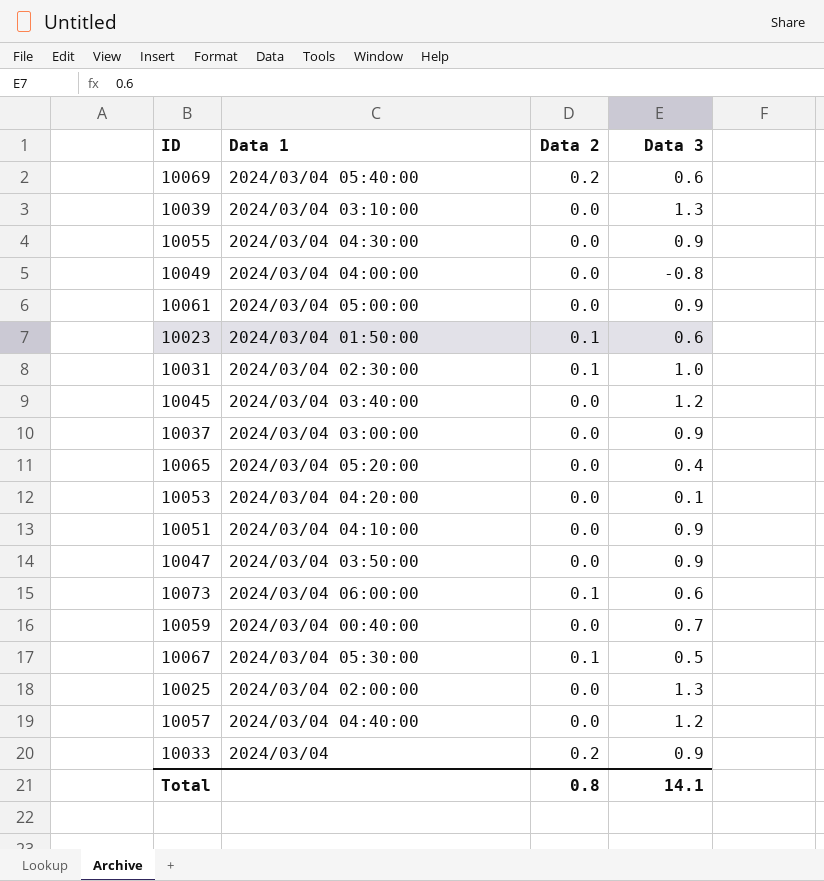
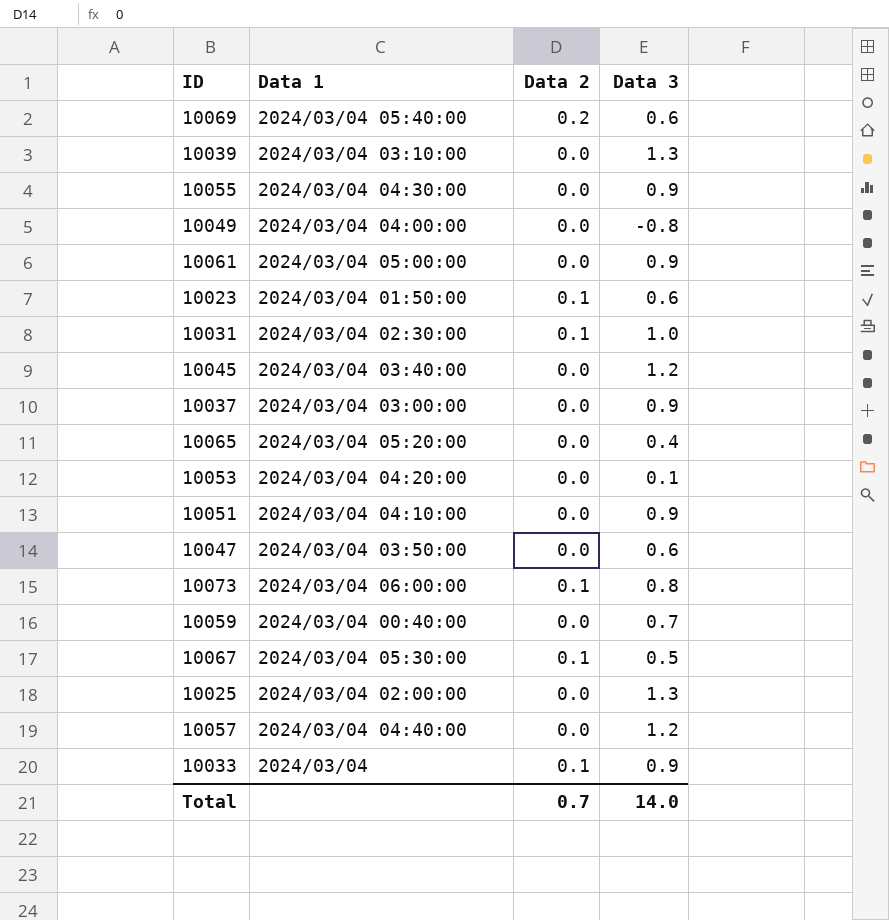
10047 | Data 3: 0.9 -> 0.6
10073 | Data 3: 0.6 -> 0.8
10033 | Data 2: 0.2 -> 0.1
Total | Data 2: 0.8 -> 0.7
Total | Data 3: 14.1 -> 14.0

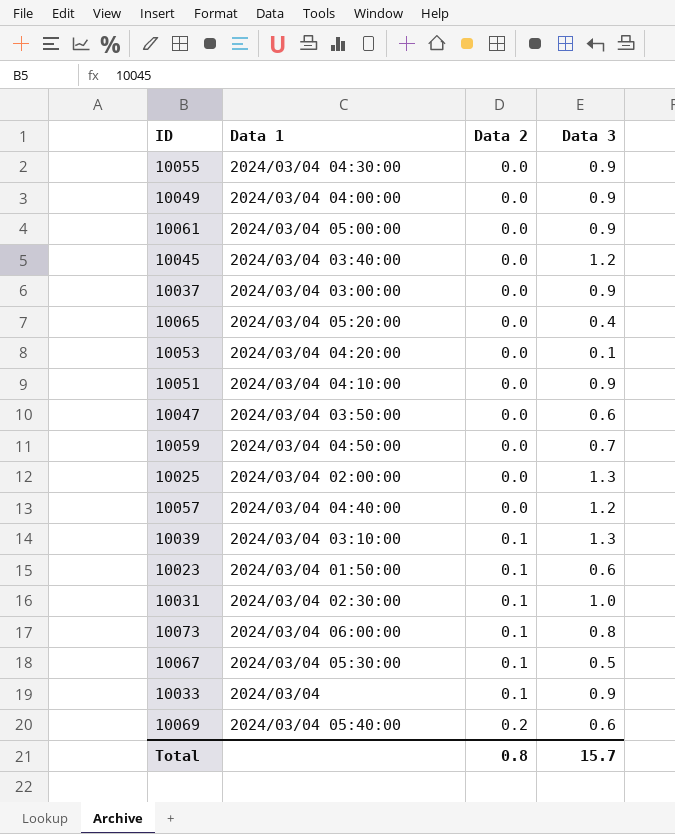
row order: none -> Data 2 ascending
10049 | Data 3: -0.8 -> 0.9
10059 | Data 1: 2024/03/04 00:40:00 -> 2024/03/04 04:50:00
10039 | Data 2: 0.0 -> 0.1
Total | Data 2: 0.7 -> 0.8
Total | Data 3: 14.0 -> 15.7

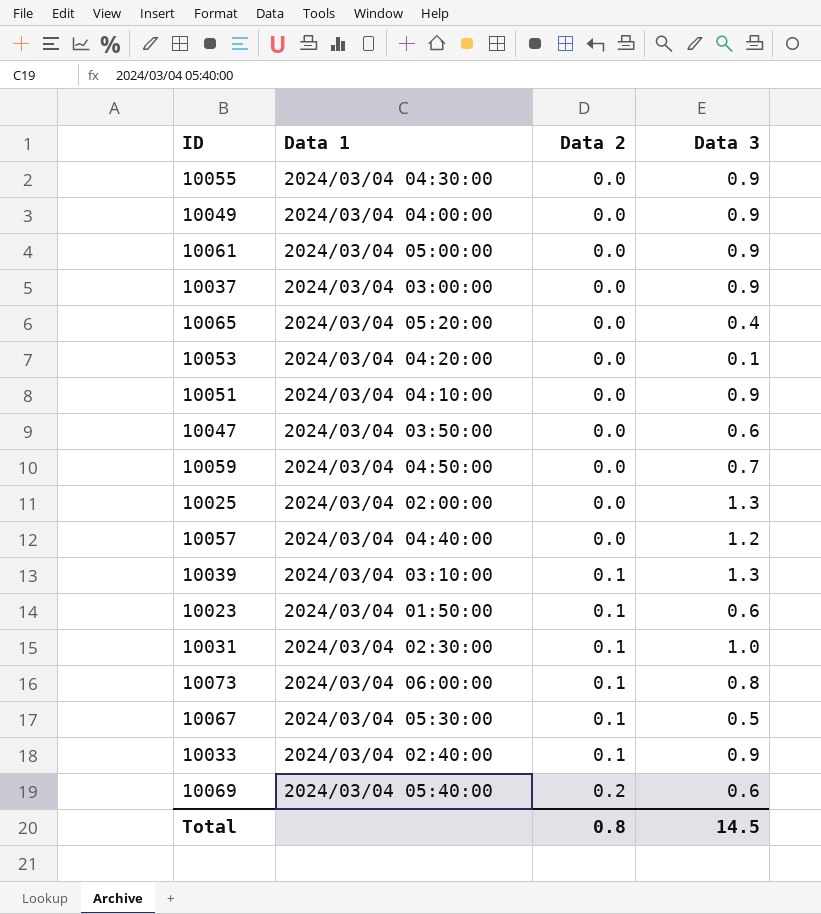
row 10045: 2024/03/04 03:40:00 | 0.0 | 1.2 -> none
10033 | Data 1: 2024/03/04 -> 2024/03/04 02:40:00
Total | Data 3: 15.7 -> 14.5

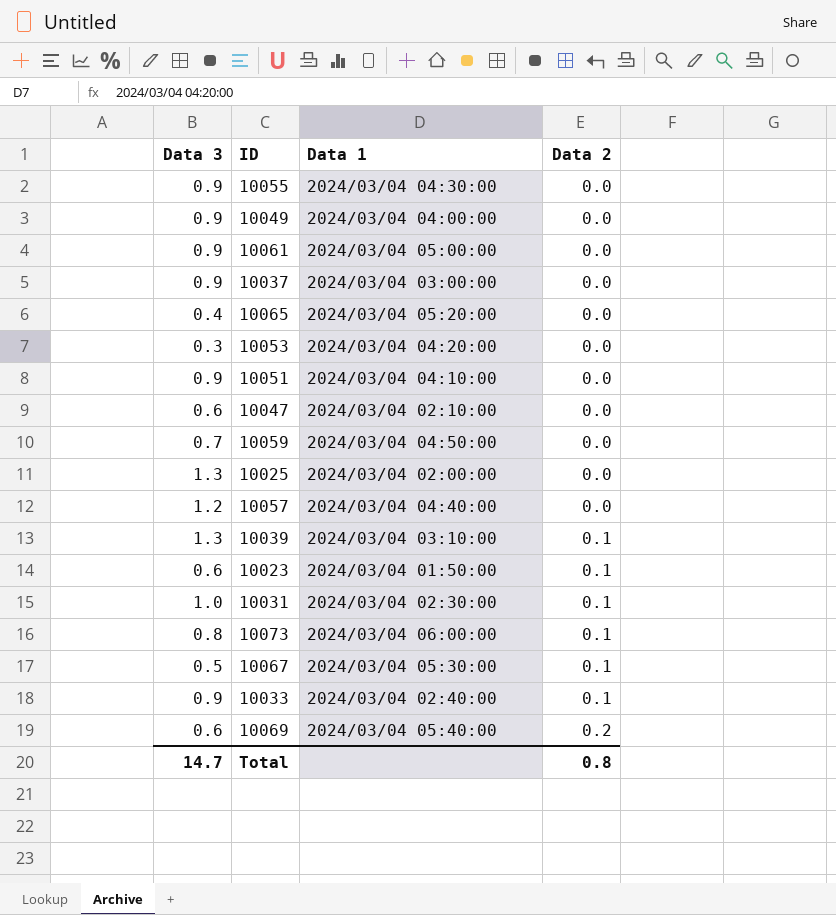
column Data 3 | position: 4 -> 1
10053 | Data 3: 0.1 -> 0.3
10047 | Data 1: 2024/03/04 03:50:00 -> 2024/03/04 02:10:00
Total | Data 3: 14.5 -> 14.7

